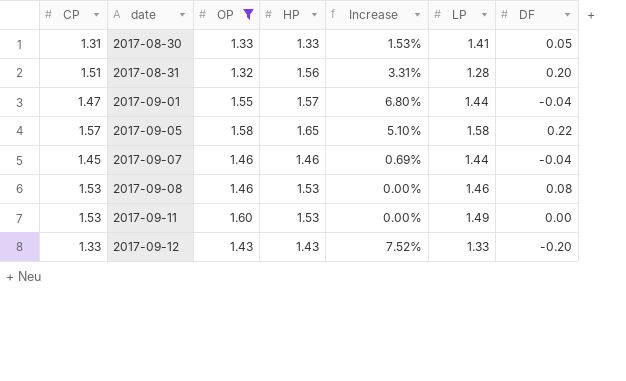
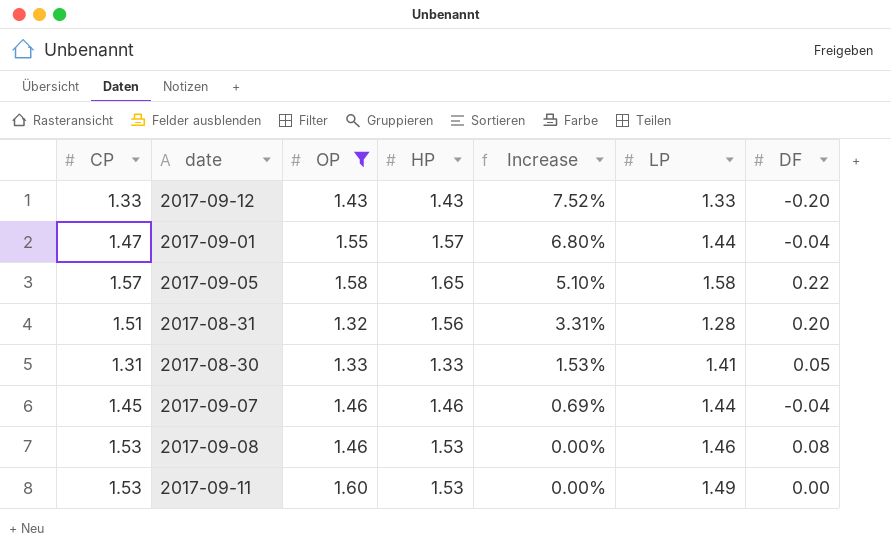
row order: date ascending -> Increase descending

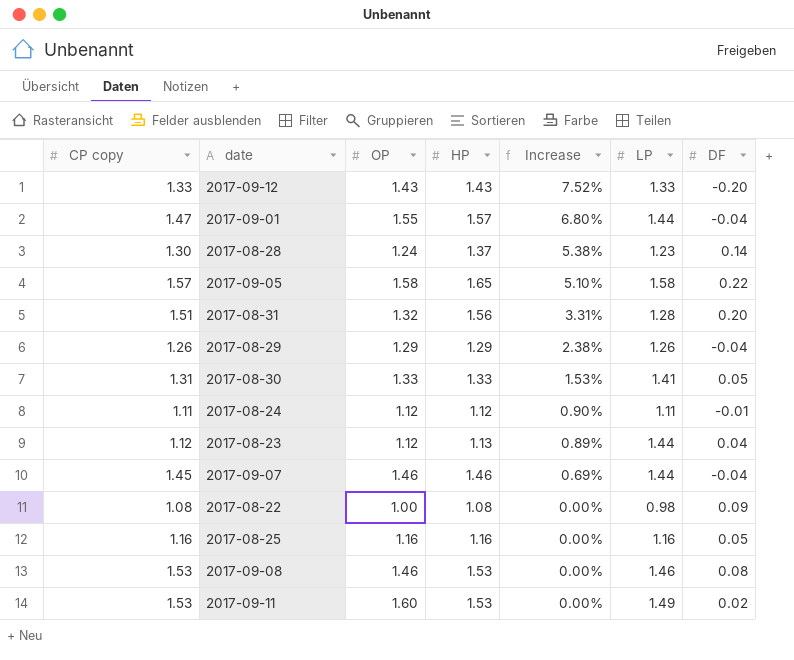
filter: OP >= 1.32 -> none
column name: CP -> CP copy
2017-09-11 | DF: 0.00 -> 0.02

